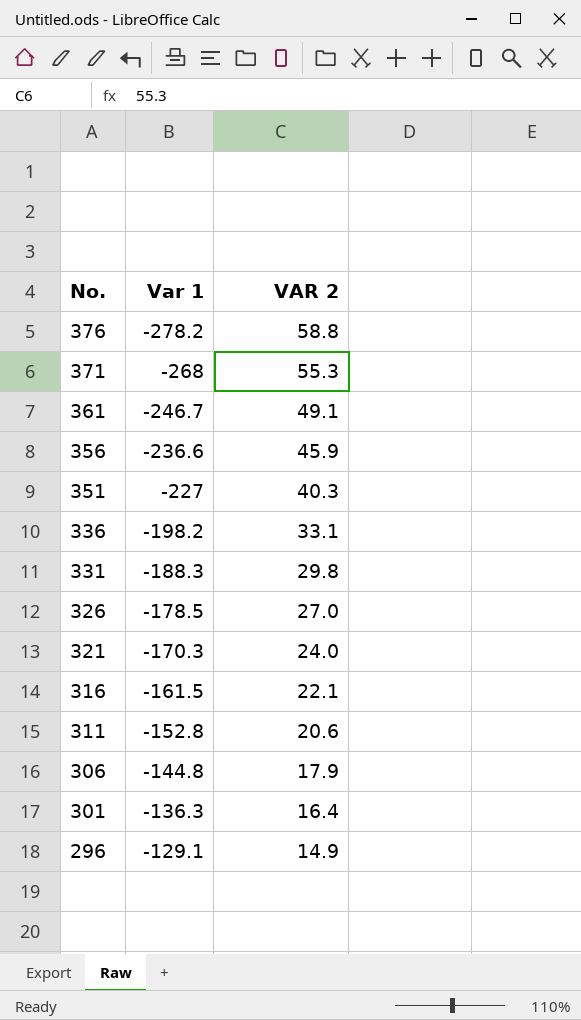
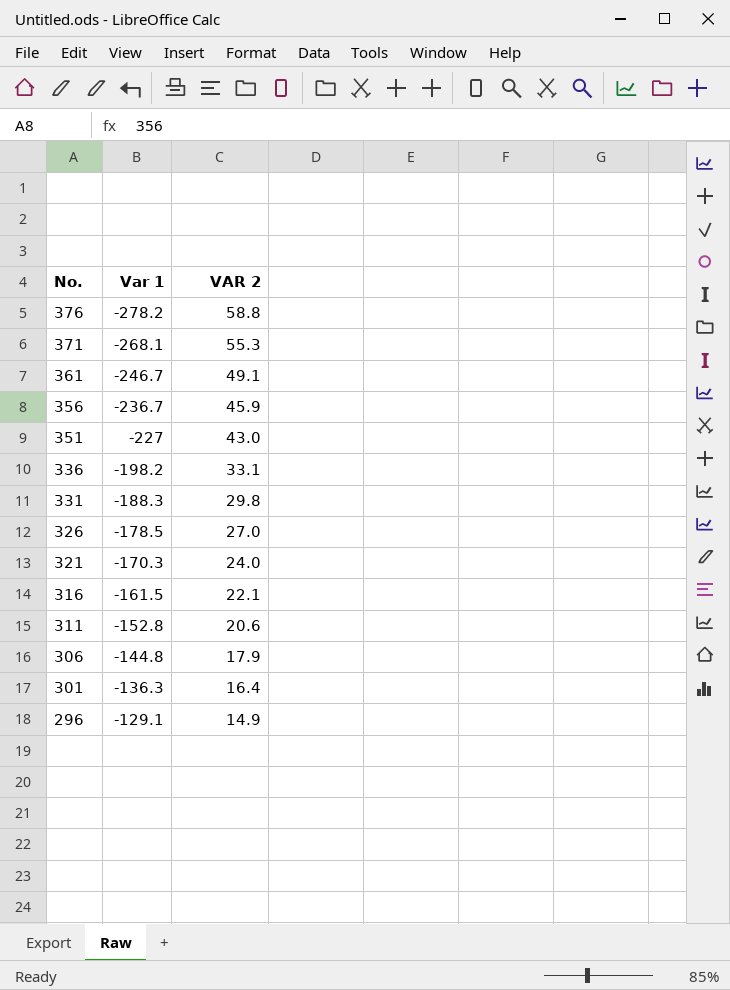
371 | Var 1: -268 -> -268.1
356 | Var 1: -236.6 -> -236.7
351 | VAR 2: 40.3 -> 43.0

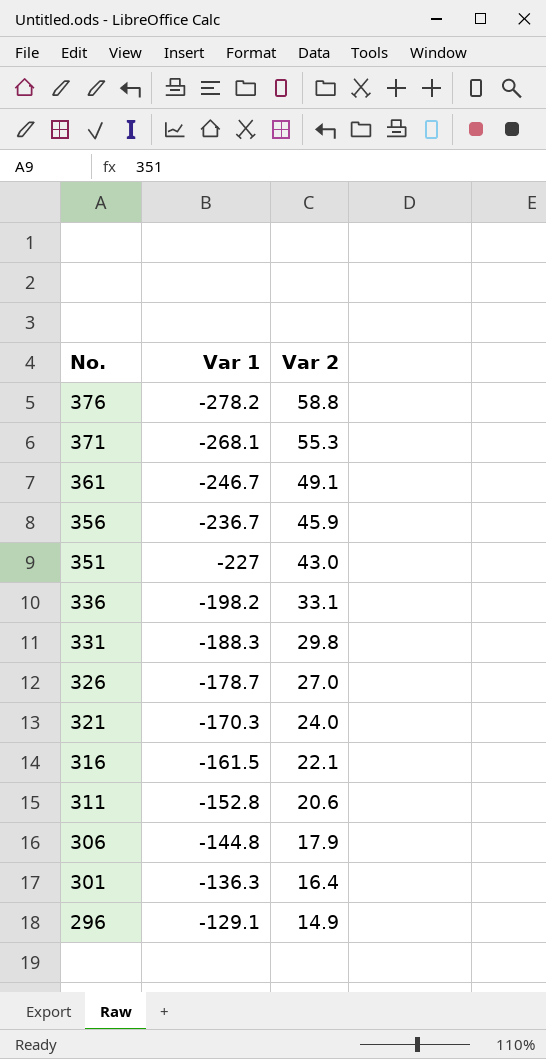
column name: VAR 2 -> Var 2
326 | Var 1: -178.5 -> -178.7

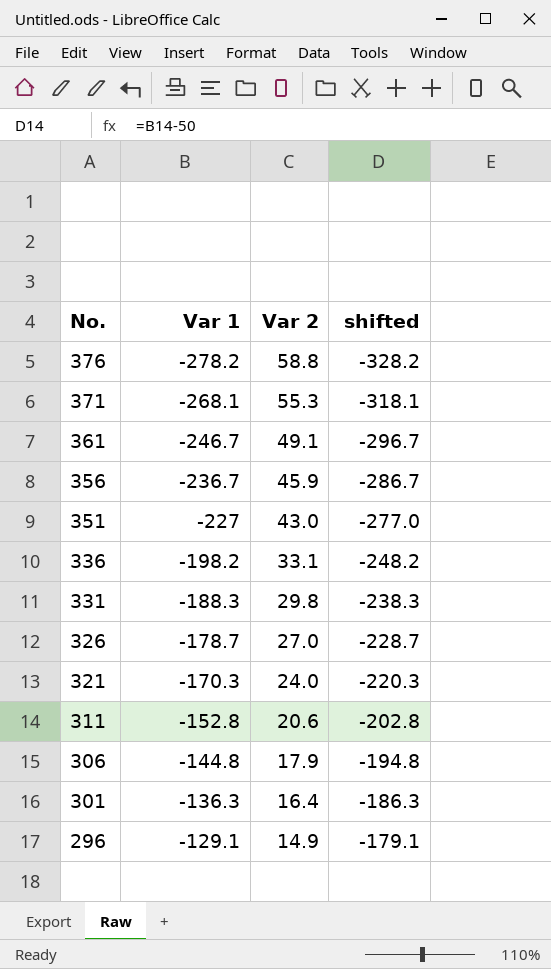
column shifted | formula: none -> [Var 1] - 50
row 316: -161.5 | 22.1 -> none

